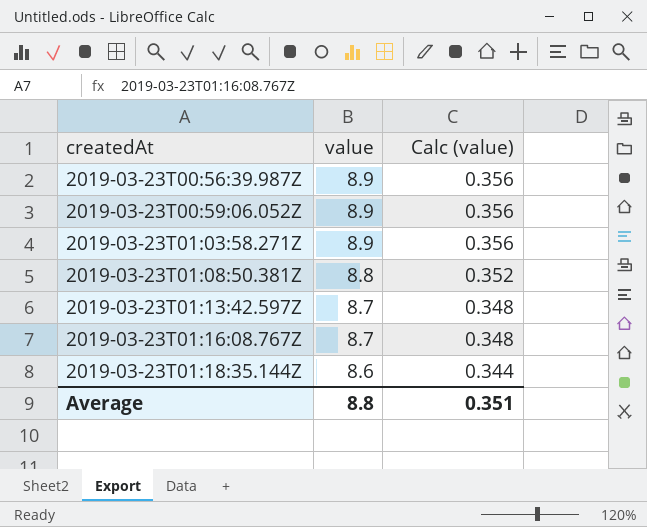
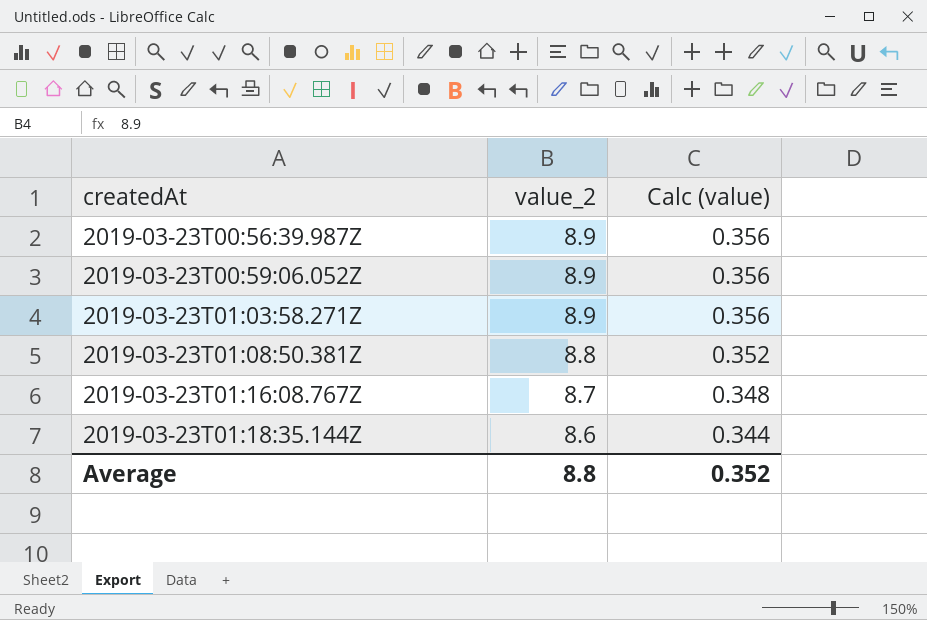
column name: value -> value_2
row 2019-03-23T01:13:42.597Z: 8.7 | 0.348 -> none
Average | Calc (value): 0.351 -> 0.352

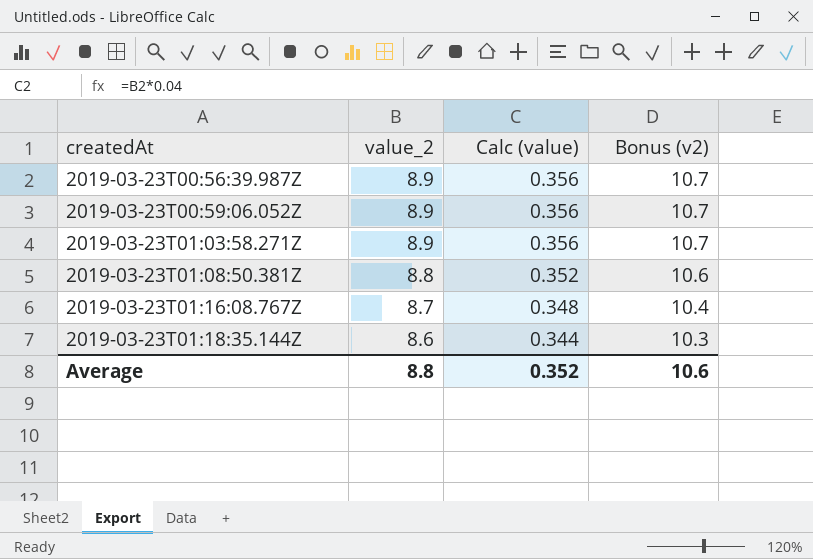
column Bonus (v2) | formula: none -> [value_2] * 1.2

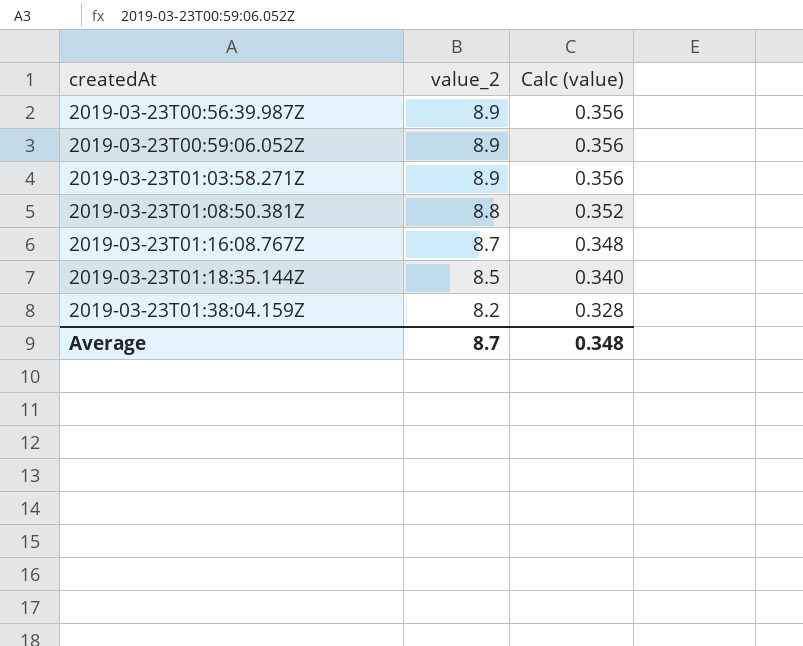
column Bonus (v2) | formula: [value_2] * 1.2 -> none
2019-03-23T01:18:35.144Z | value_2: 8.6 -> 8.5
2019-03-23T01:18:35.144Z | Calc (value): 0.344 -> 0.340
row 2019-03-23T01:38:04.159Z: none -> 8.2 | 0.328
Average | value_2: 8.8 -> 8.7
Average | Calc (value): 0.352 -> 0.348

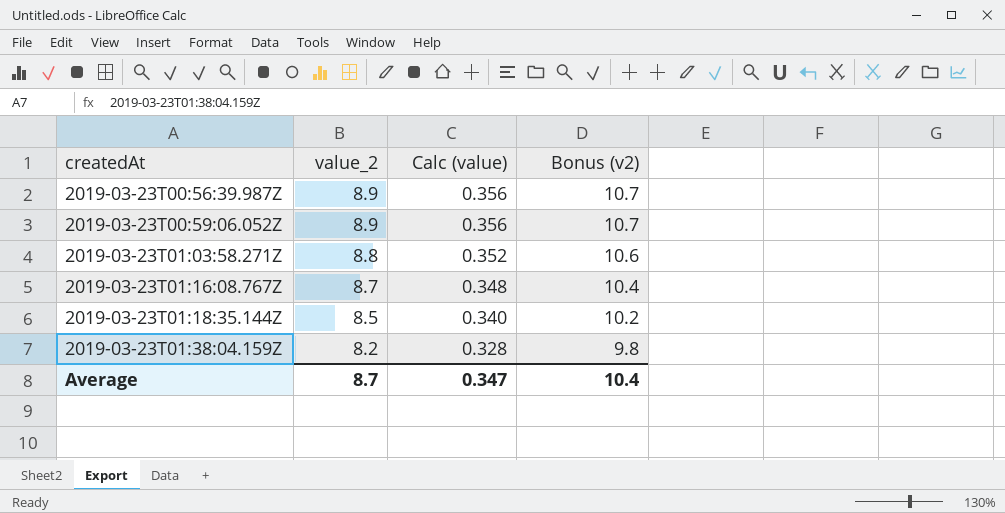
column Bonus (v2) | formula: none -> [value_2] * 1.2
row 2019-03-23T01:08:50.381Z: 8.8 | 0.352 -> none
2019-03-23T01:03:58.271Z | value_2: 8.9 -> 8.8
2019-03-23T01:03:58.271Z | Calc (value): 0.356 -> 0.352
Average | Calc (value): 0.348 -> 0.347

